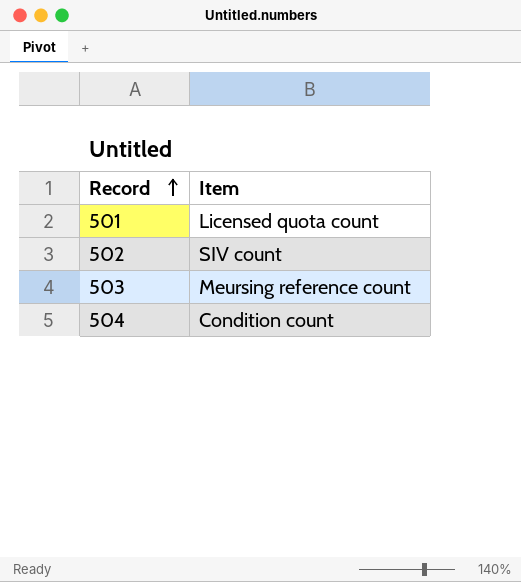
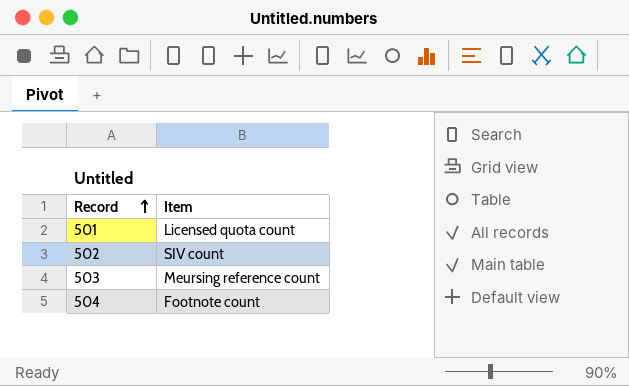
504 | Item: Condition count -> Footnote count

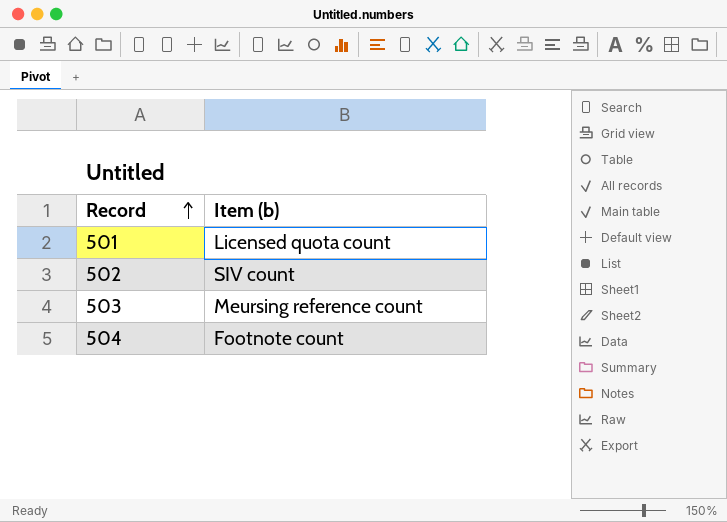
column name: Item -> Item (b)

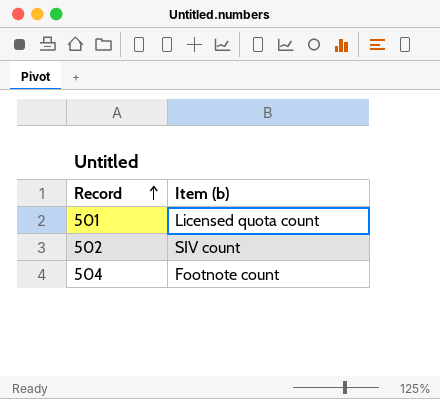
row 503: Meursing reference count -> none

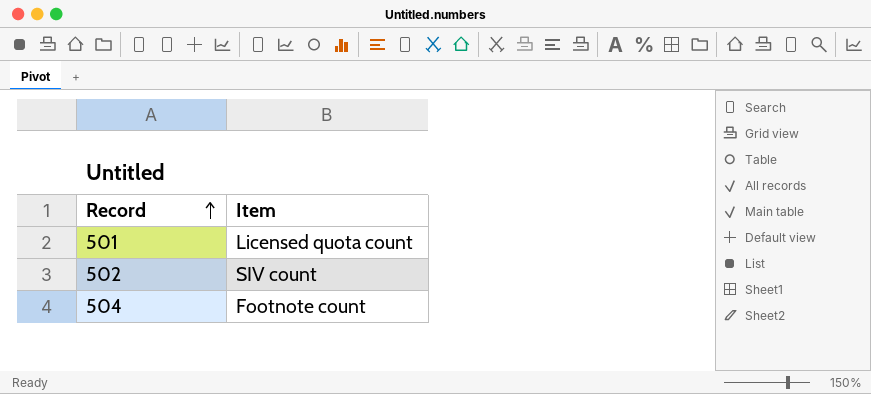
column name: Item (b) -> Item

